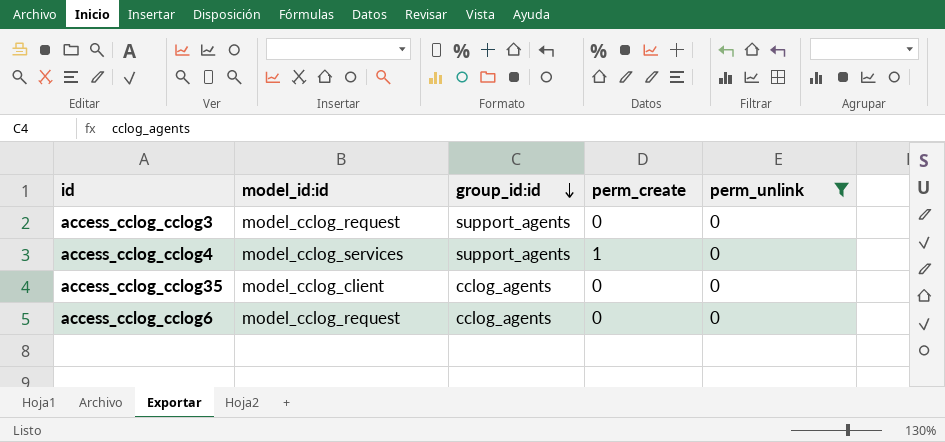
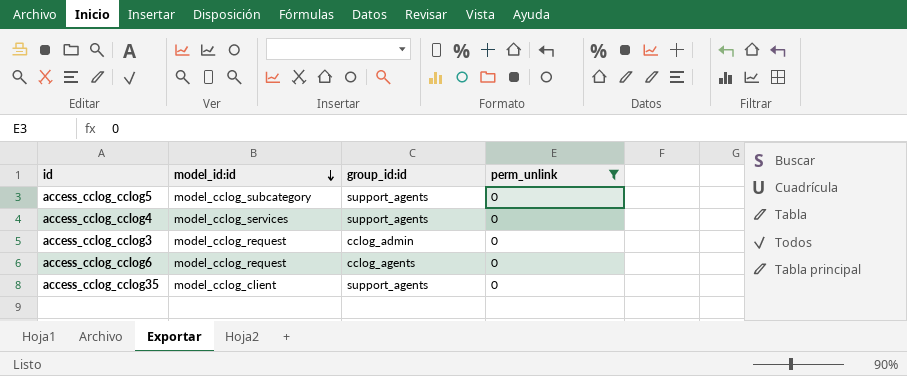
row order: group_id:id descending -> model_id:id descending
column perm_create | position: 4 -> none
row access_cclog_cclog5: none -> model_cclog_subcategory | support_agents | 0
access_cclog_cclog3 | group_id:id: support_agents -> cclog_admin
access_cclog_cclog35 | group_id:id: cclog_agents -> support_agents

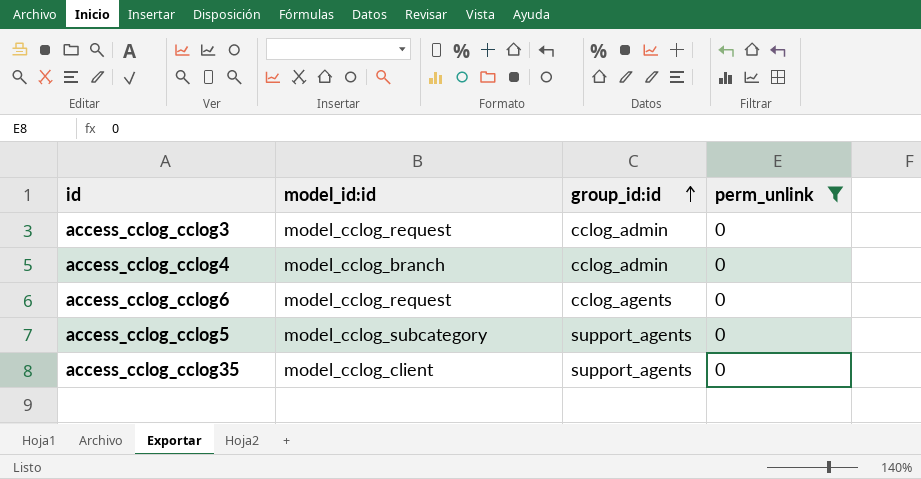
row order: model_id:id descending -> group_id:id ascending
access_cclog_cclog4 | model_id:id: model_cclog_services -> model_cclog_branch
access_cclog_cclog4 | group_id:id: support_agents -> cclog_admin

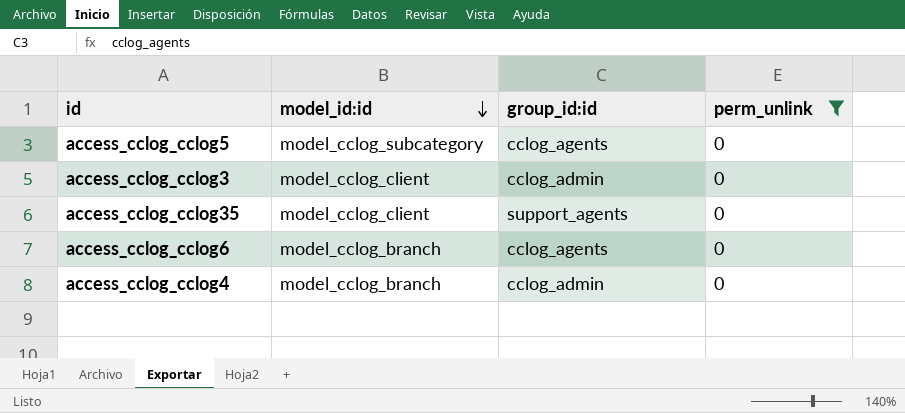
row order: group_id:id ascending -> model_id:id descending
access_cclog_cclog5 | group_id:id: support_agents -> cclog_agents
access_cclog_cclog3 | model_id:id: model_cclog_request -> model_cclog_client
access_cclog_cclog6 | model_id:id: model_cclog_request -> model_cclog_branch

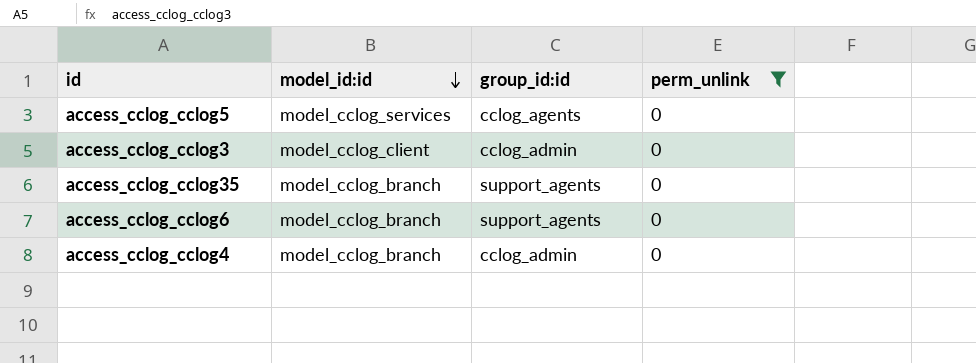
access_cclog_cclog5 | model_id:id: model_cclog_subcategory -> model_cclog_services
access_cclog_cclog35 | model_id:id: model_cclog_client -> model_cclog_branch
access_cclog_cclog6 | group_id:id: cclog_agents -> support_agents

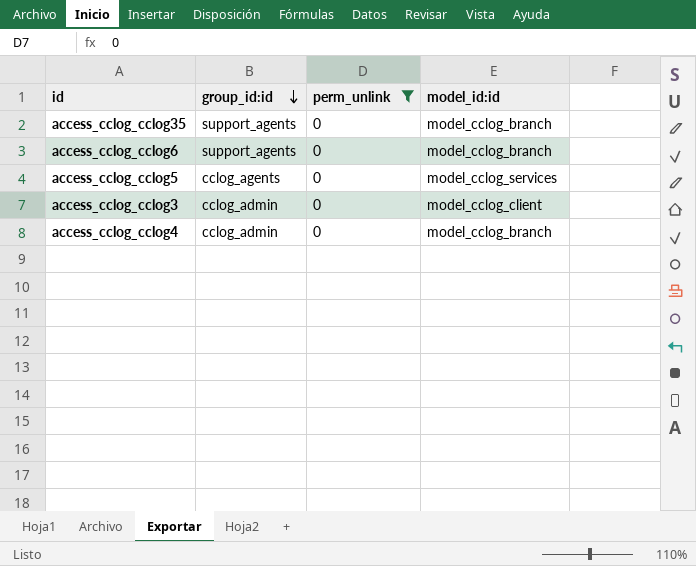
row order: model_id:id descending -> group_id:id descending
column model_id:id | position: 2 -> 4

